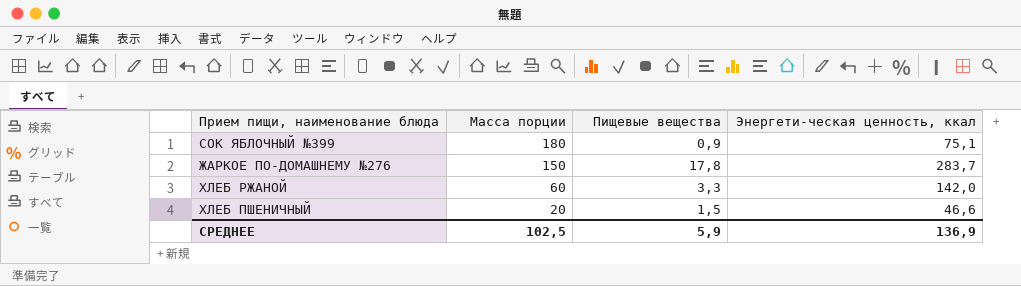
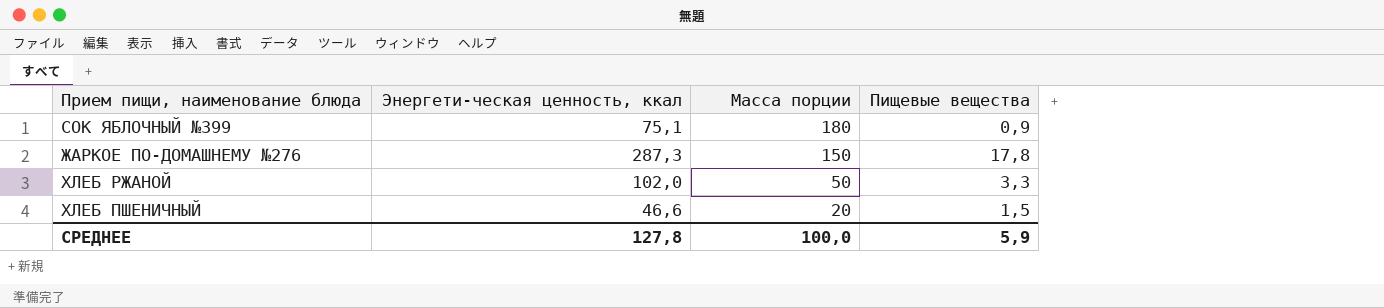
column Энергети-ческая ценность, ккал | position: 4 -> 2
ЖАРКОЕ ПО-ДОМАШНЕМУ №276 | Энергети-ческая ценность, ккал: 283,7 -> 287,3
ХЛЕБ РЖАНОЙ | Энергети-ческая ценность, ккал: 142,0 -> 102,0
ХЛЕБ РЖАНОЙ | Масса порции: 60 -> 50
СРЕДНЕЕ | Энергети-ческая ценность, ккал: 136,9 -> 127,8
СРЕДНЕЕ | Масса порции: 102,5 -> 100,0

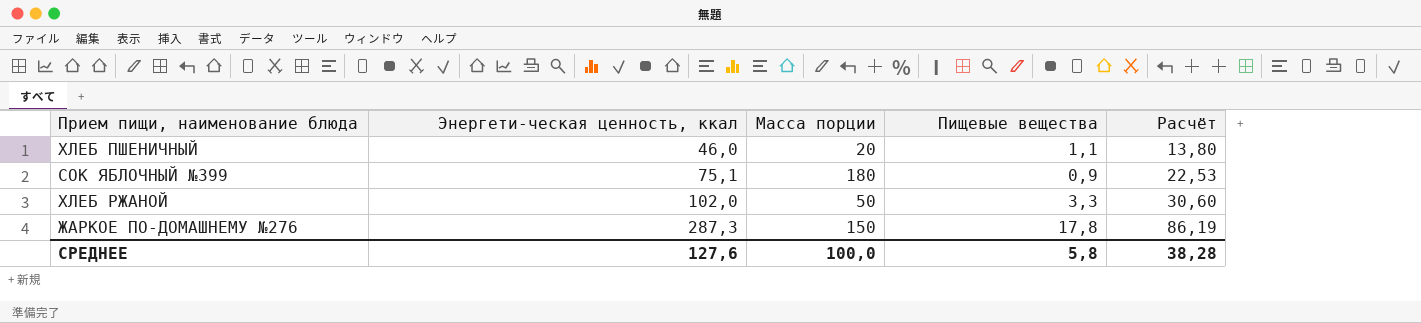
row order: Масса порции descending -> Энергети-ческая ценность, ккал ascending
column Расчёт | formula: none -> [Энергети-ческая ценность, ккал] * 0,3
ХЛЕБ ПШЕНИЧНЫЙ | Энергети-ческая ценность, ккал: 46,6 -> 46,0
ХЛЕБ ПШЕНИЧНЫЙ | Пищевые вещества: 1,5 -> 1,1
СРЕДНЕЕ | Энергети-ческая ценность, ккал: 127,8 -> 127,6
СРЕДНЕЕ | Пищевые вещества: 5,9 -> 5,8

